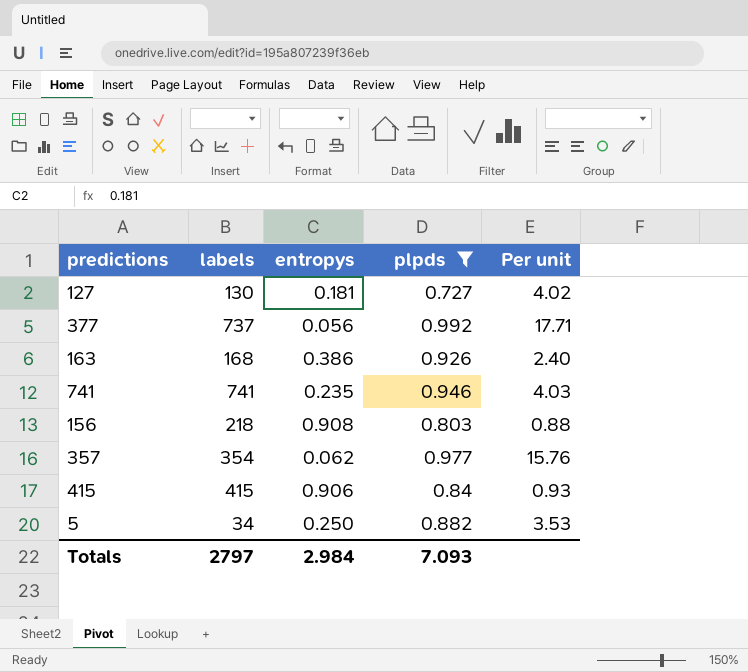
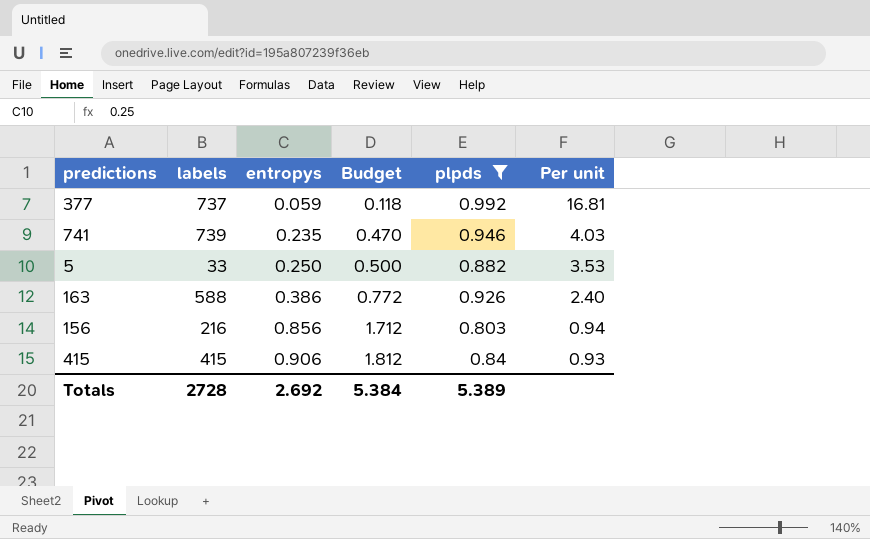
row order: none -> entropys ascending
column Budget | formula: none -> [entropys] * 2
row 127: 130 | 0.181 | 0.727 | 4.02 -> none
row 357: 354 | 0.062 | 0.977 | 15.76 -> none
377 | entropys: 0.056 -> 0.059
377 | Per unit: 17.71 -> 16.81
741 | labels: 741 -> 739
5 | labels: 34 -> 33
163 | labels: 168 -> 588
156 | labels: 218 -> 216
156 | entropys: 0.908 -> 0.856
156 | Per unit: 0.88 -> 0.94
Totals | labels: 2797 -> 2728
Totals | entropys: 2.984 -> 2.692
Totals | plpds: 7.093 -> 5.389

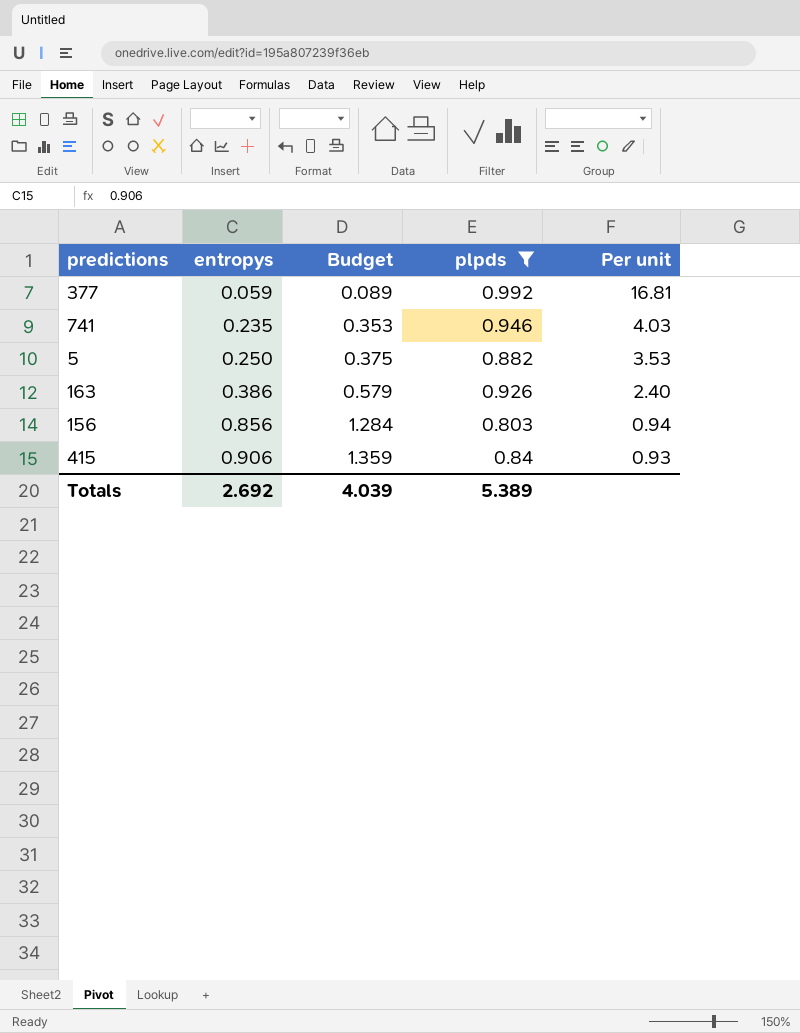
column labels | position: 2 -> none
column Budget | formula: [entropys] * 2 -> [entropys] * 1.5
Totals | Budget: 5.384 -> 4.039

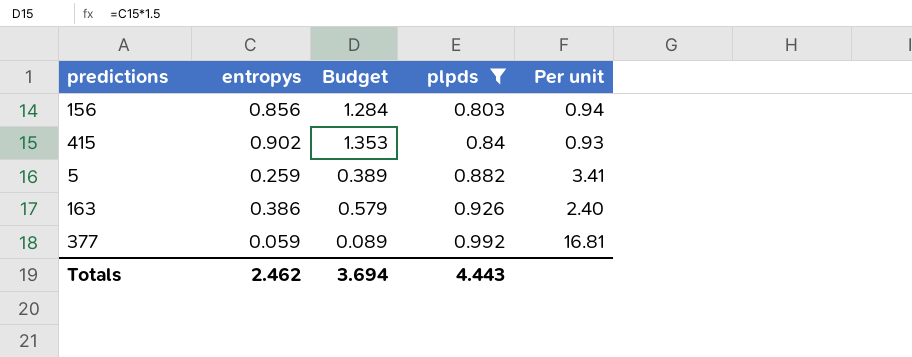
row order: entropys ascending -> plpds ascending
row 741: 0.235 | 0.353 | 0.946 | 4.03 -> none
415 | entropys: 0.906 -> 0.902
415 | Budget: 1.359 -> 1.353
5 | entropys: 0.250 -> 0.259
5 | Budget: 0.375 -> 0.389
5 | Per unit: 3.53 -> 3.41
Totals | entropys: 2.692 -> 2.462
Totals | Budget: 4.039 -> 3.694
Totals | plpds: 5.389 -> 4.443

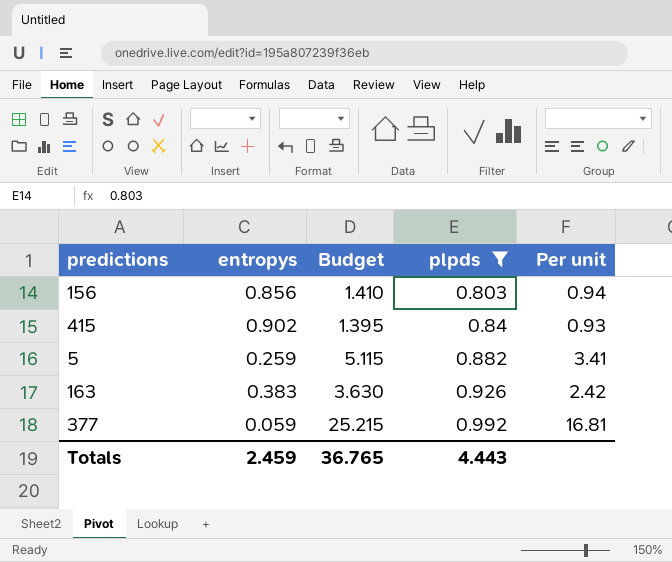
column Budget | formula: [entropys] * 1.5 -> [Per unit] * 1.5
163 | entropys: 0.386 -> 0.383
163 | Per unit: 2.40 -> 2.42
Totals | entropys: 2.462 -> 2.459
Totals | Budget: 3.694 -> 36.765

